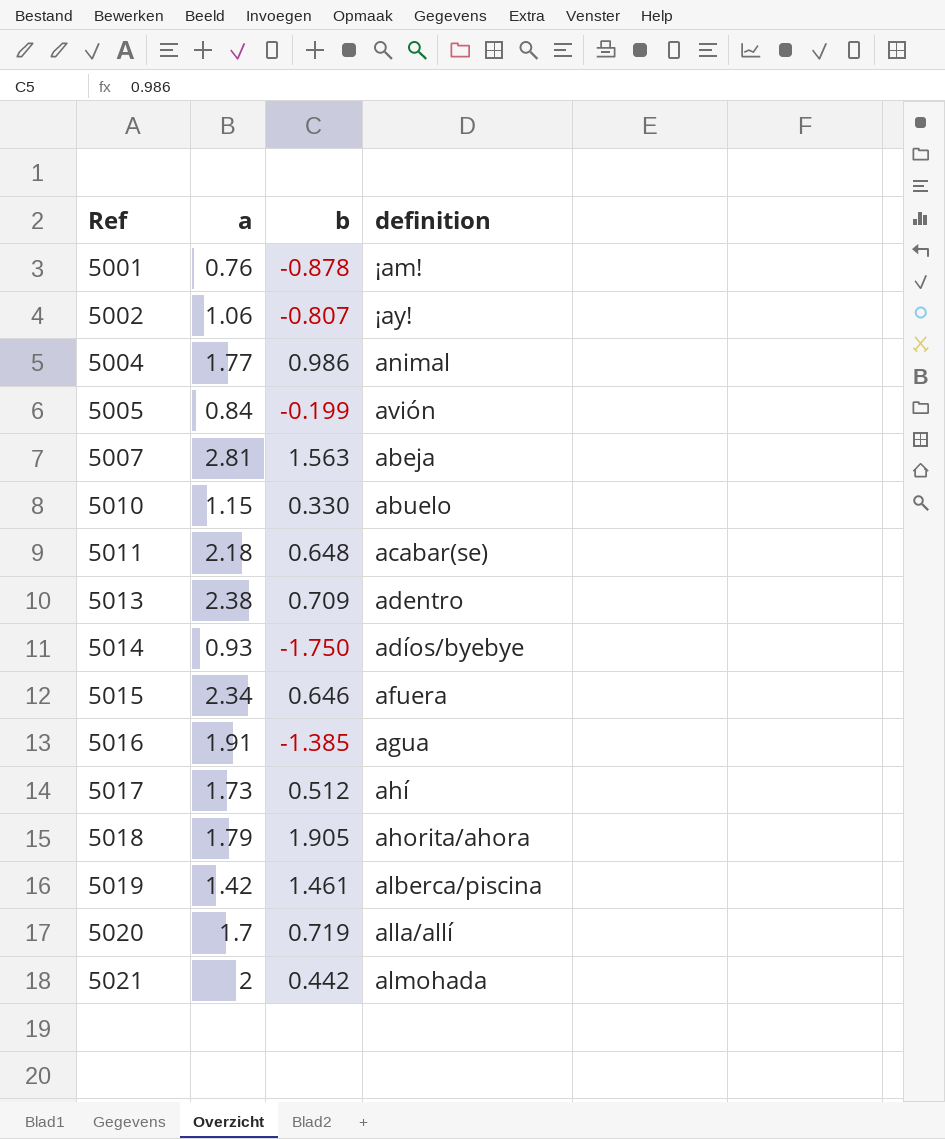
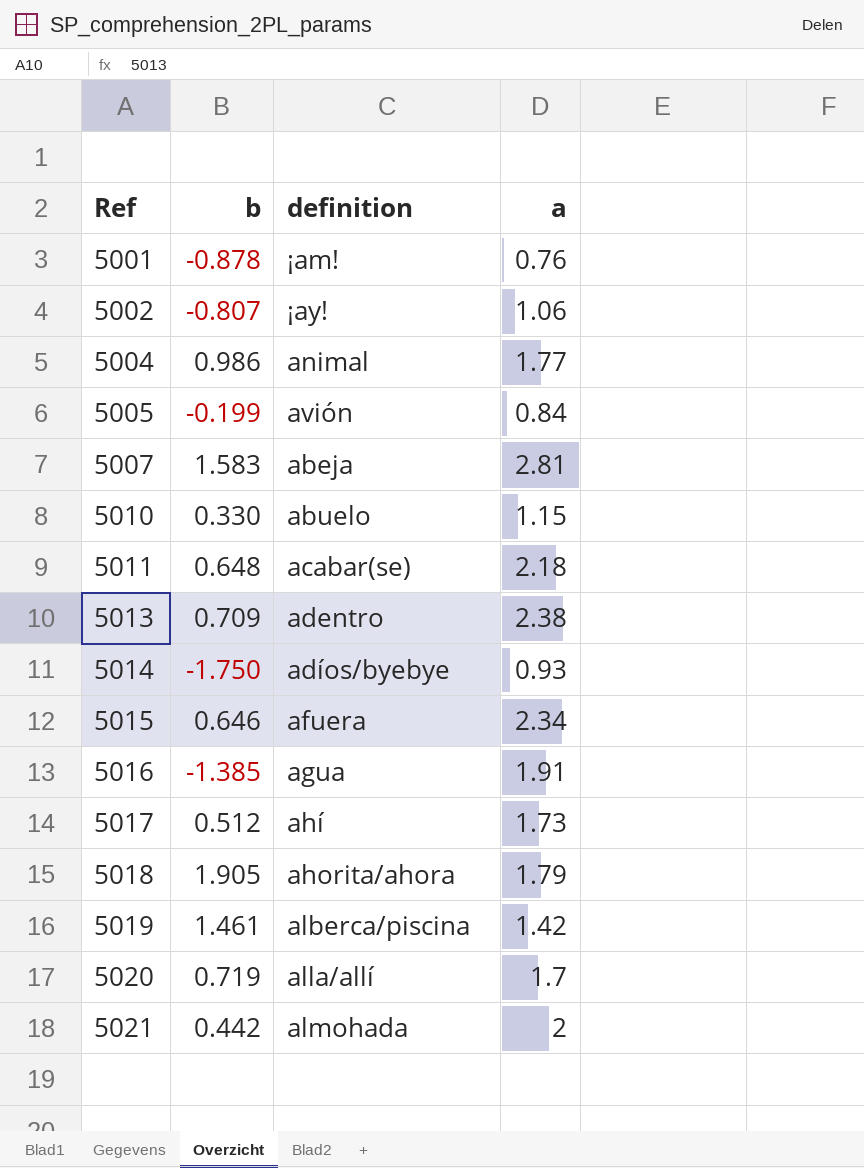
column a | position: 2 -> 4
5007 | b: 1.563 -> 1.583

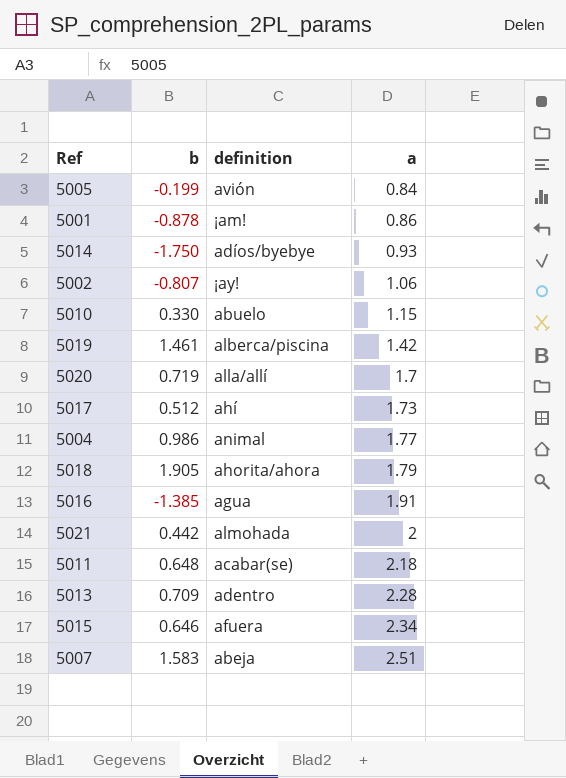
row order: Ref ascending -> a ascending
5001 | a: 0.76 -> 0.86
5013 | a: 2.38 -> 2.28
5007 | a: 2.81 -> 2.51

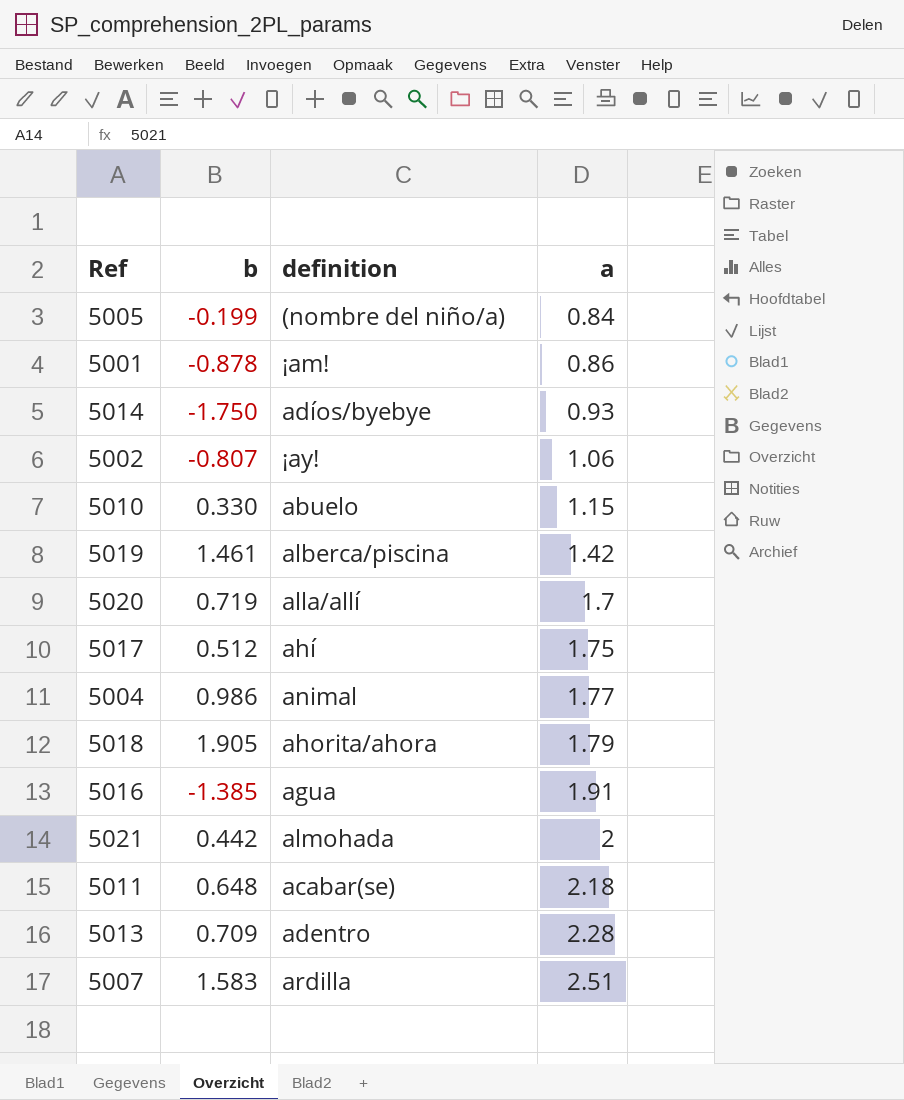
row 5015: 0.646 | afuera | 2.34 -> none
5005 | definition: avión -> (nombre del niño/a)
5017 | a: 1.73 -> 1.75
5007 | definition: abeja -> ardilla

